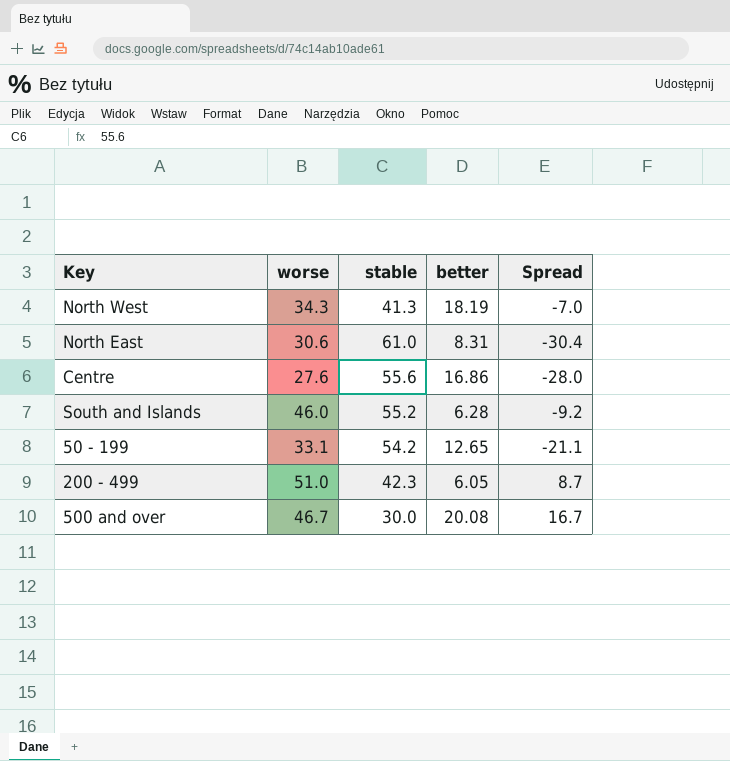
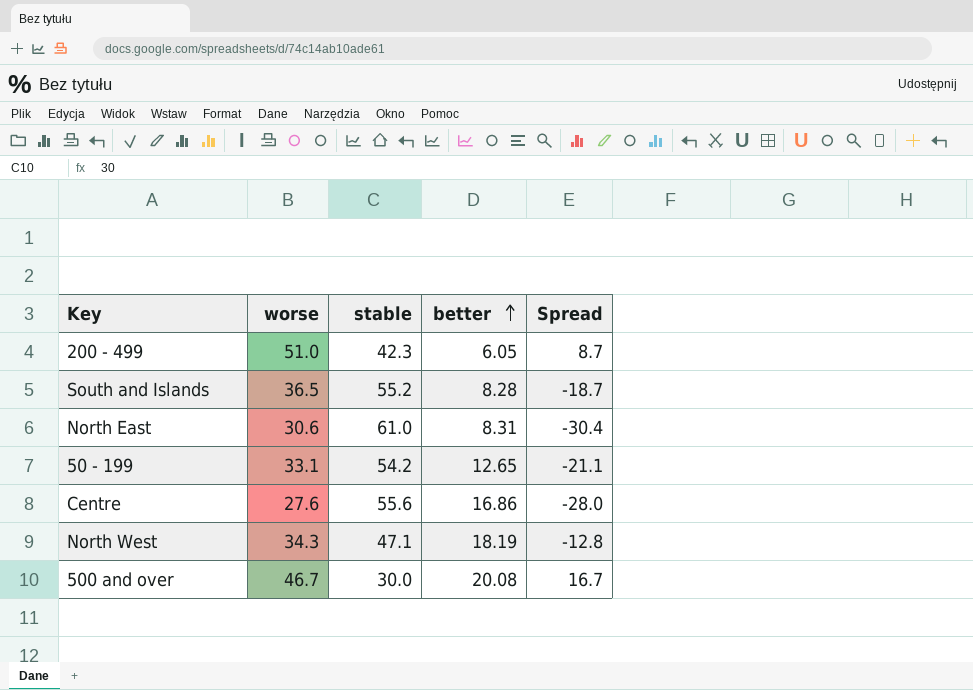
row order: none -> better ascending
South and Islands | worse: 46.0 -> 36.5
South and Islands | better: 6.28 -> 8.28
South and Islands | Spread: -9.2 -> -18.7
North West | stable: 41.3 -> 47.1
North West | Spread: -7.0 -> -12.8

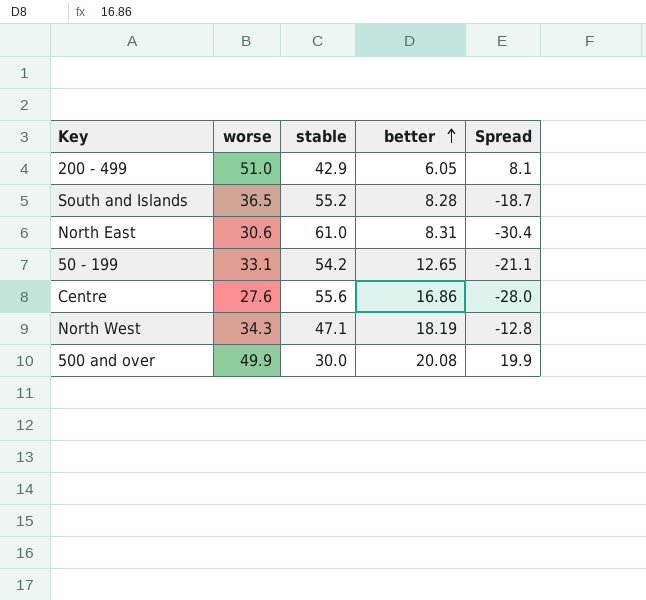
200 - 499 | stable: 42.3 -> 42.9
200 - 499 | Spread: 8.7 -> 8.1
500 and over | worse: 46.7 -> 49.9
500 and over | Spread: 16.7 -> 19.9

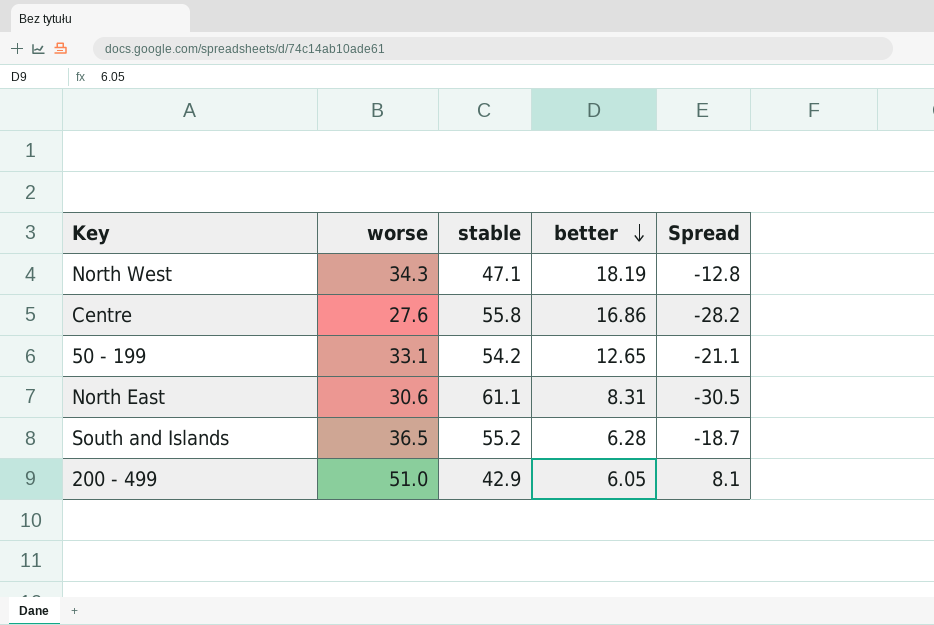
row order: better ascending -> better descending
row 500 and over: 49.9 | 30.0 | 20.08 | 19.9 -> none
Centre | stable: 55.6 -> 55.8
Centre | Spread: -28.0 -> -28.2
North East | stable: 61.0 -> 61.1
North East | Spread: -30.4 -> -30.5
South and Islands | better: 8.28 -> 6.28

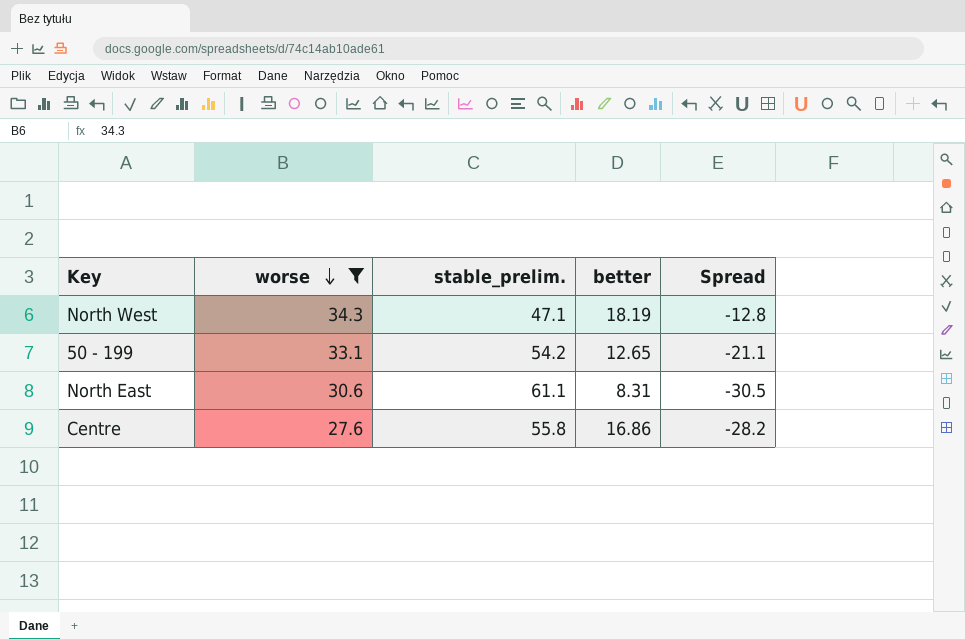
filter: none -> worse <= 34.3
row order: better descending -> worse descending
column name: stable -> stable_prelim.

